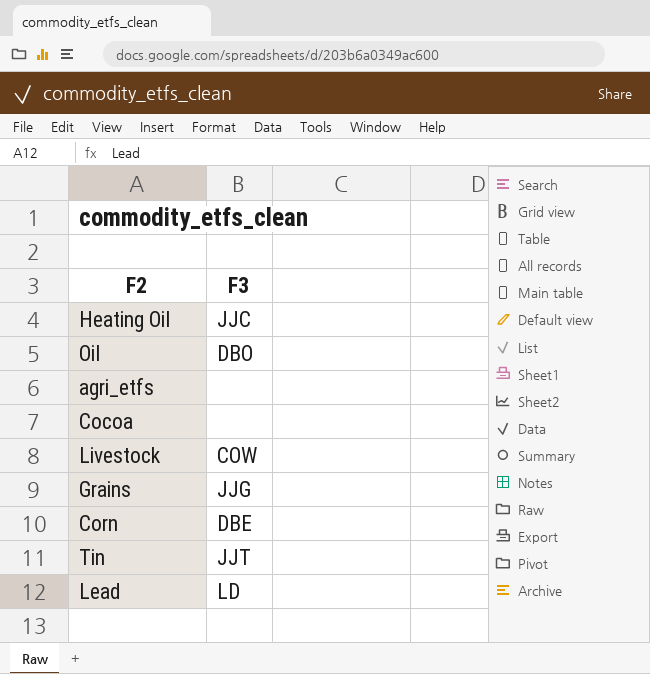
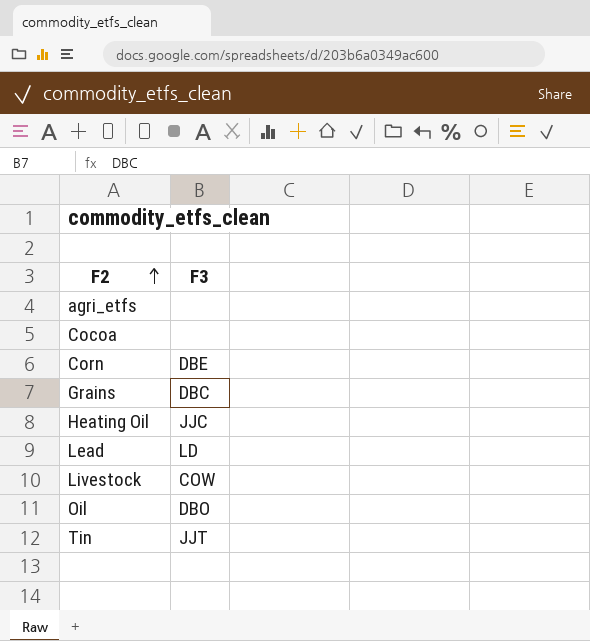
row order: none -> F2 ascending
Grains | F3: JJG -> DBC

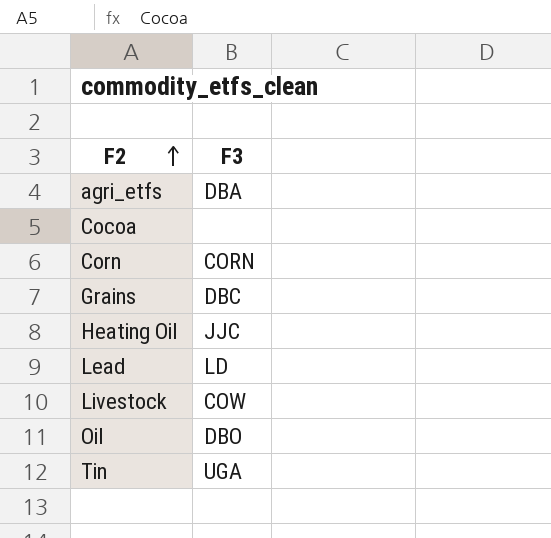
agri_etfs | F3: none -> DBA
Corn | F3: DBE -> CORN
Tin | F3: JJT -> UGA

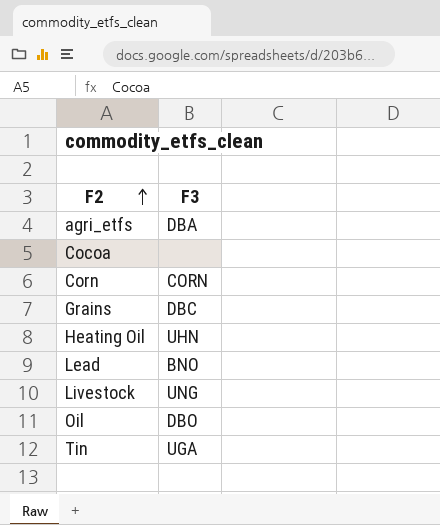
Heating Oil | F3: JJC -> UHN
Lead | F3: LD -> BNO
Livestock | F3: COW -> UNG

